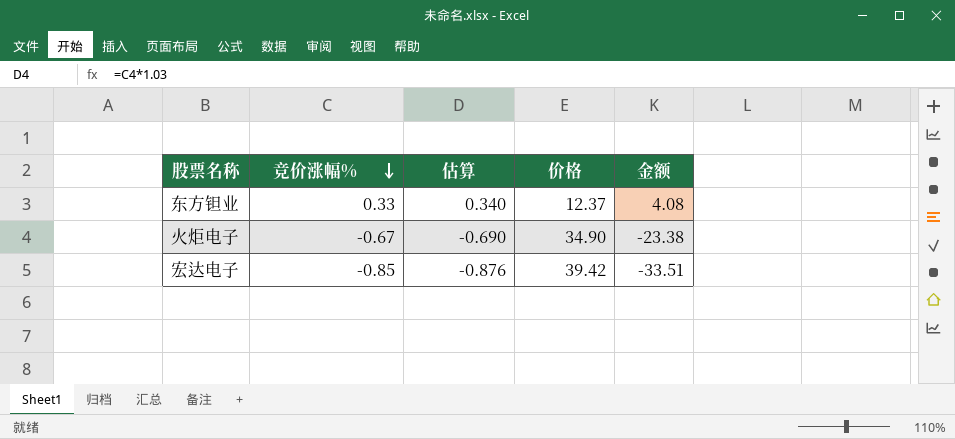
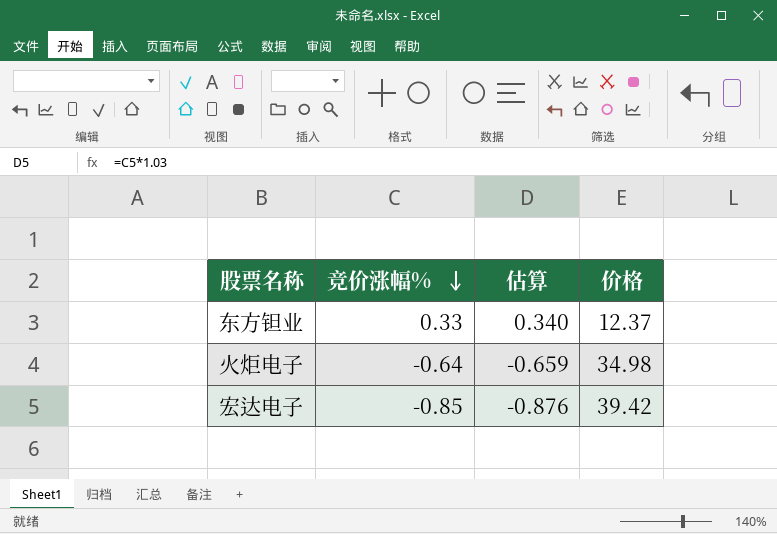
column 金额 | formula: [竞价涨幅%] * [价格] -> none
火炬电子 | 竞价涨幅%: -0.67 -> -0.64
火炬电子 | 估算: -0.690 -> -0.659
火炬电子 | 价格: 34.90 -> 34.98

